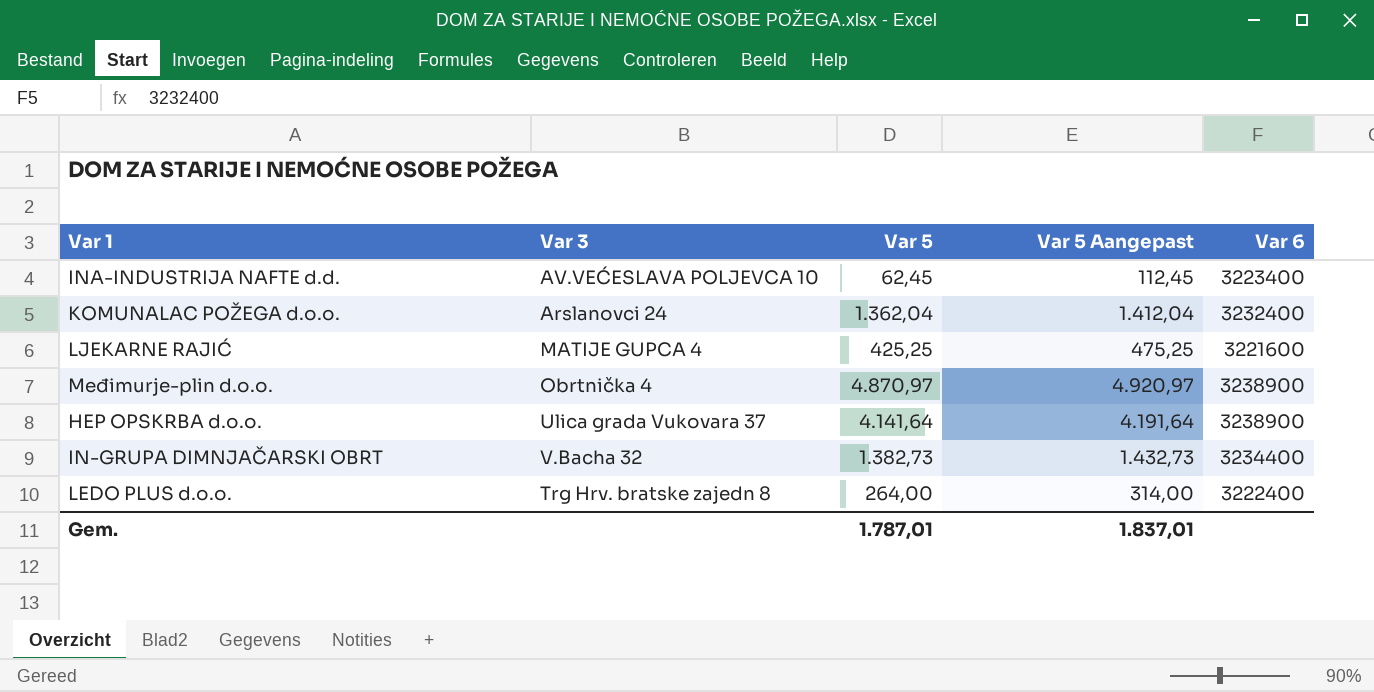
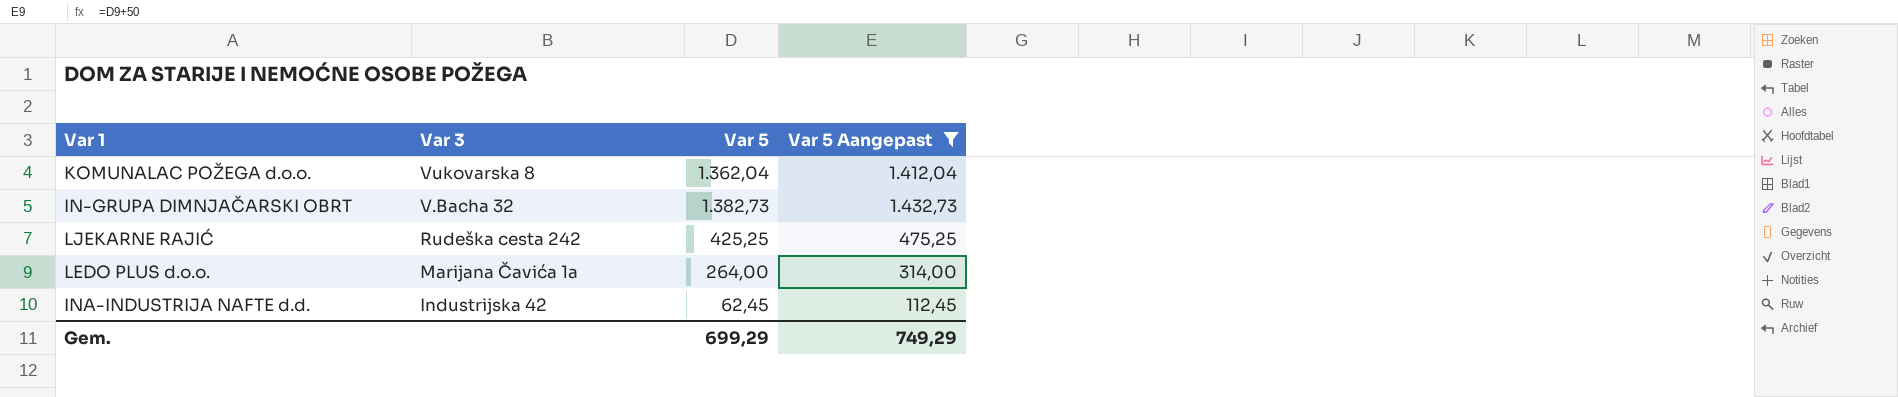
filter: none -> Var 5 Aangepast <= 1.432,73
row order: none -> Var 3 descending
column Var 6 | position: 5 -> none
KOMUNALAC POŽEGA d.o.o. | Var 3: Arslanovci 24 -> Vukovarska 8
LJEKARNE RAJIĆ | Var 3: MATIJE GUPCA 4 -> Rudeška cesta 242
LEDO PLUS d.o.o. | Var 3: Trg Hrv. bratske zajedn 8 -> Marijana Čavića 1a
INA-INDUSTRIJA NAFTE d.d. | Var 3: AV.VEĆESLAVA POLJEVCA 10 -> Industrijska 42
Gem. | Var 5: 1.787,01 -> 699,29
Gem. | Var 5 Aangepast: 1.837,01 -> 749,29

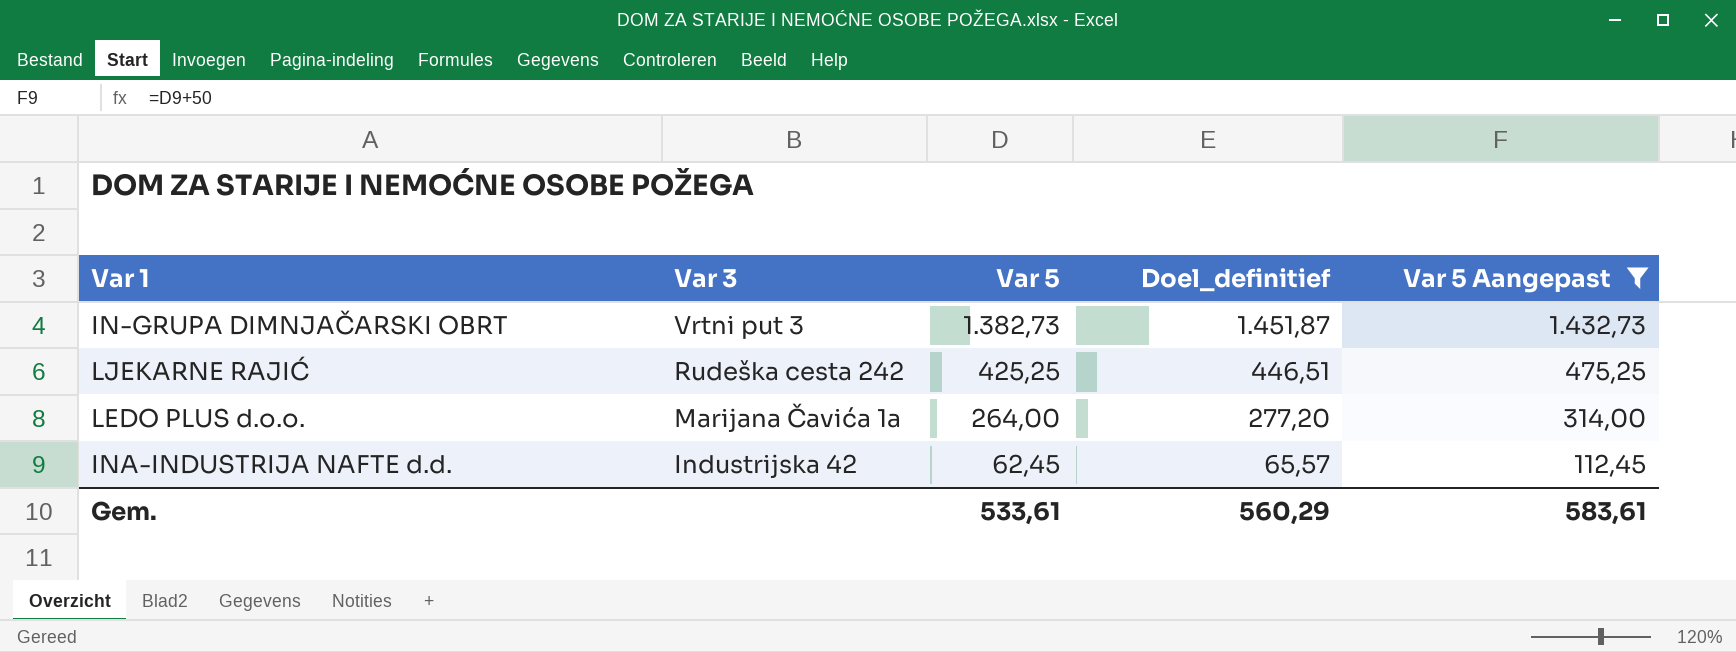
column Doel_definitief | formula: none -> [Var 5] * 1,05
row KOMUNALAC POŽEGA d.o.o.: Vukovarska 8 | 1.362,04 | 1.412,04 -> none
IN-GRUPA DIMNJAČARSKI OBRT | Var 3: V.Bacha 32 -> Vrtni put 3
Gem. | Var 5: 699,29 -> 533,61
Gem. | Var 5 Aangepast: 749,29 -> 583,61

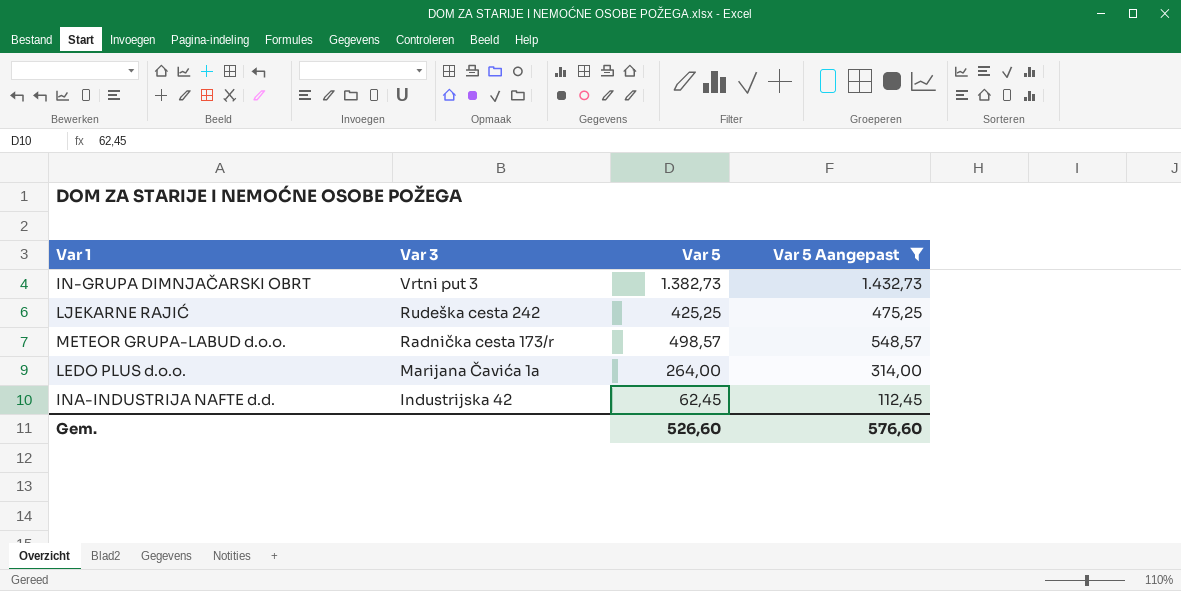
column Doel_definitief | formula: [Var 5] * 1,05 -> none
row METEOR GRUPA-LABUD d.o.o.: none -> Radnička cesta 173/r | 498,57 | 548,57
Gem. | Var 5: 533,61 -> 526,60
Gem. | Var 5 Aangepast: 583,61 -> 576,60

